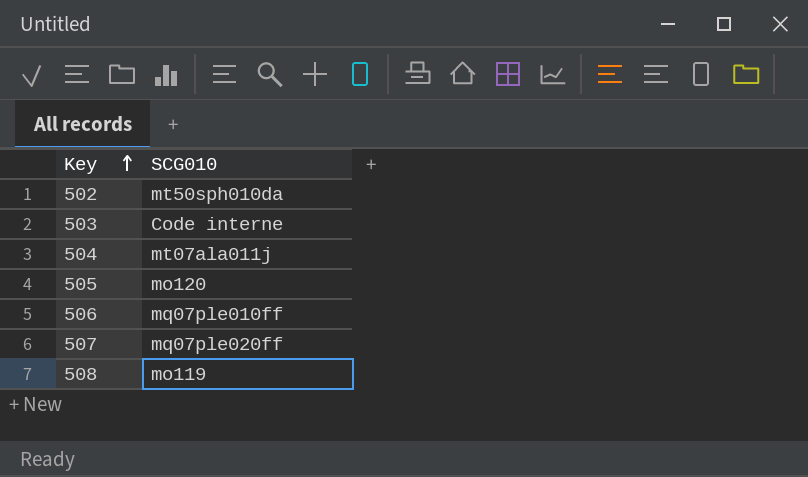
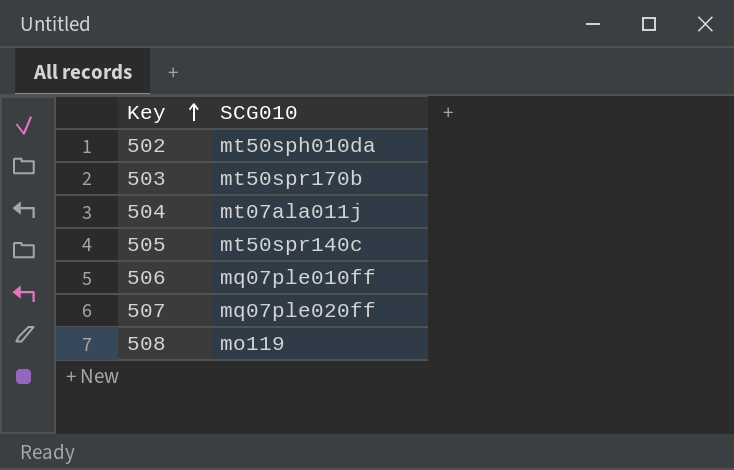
503 | SCG010: Code interne -> mt50spr170b
505 | SCG010: mo120 -> mt50spr140c

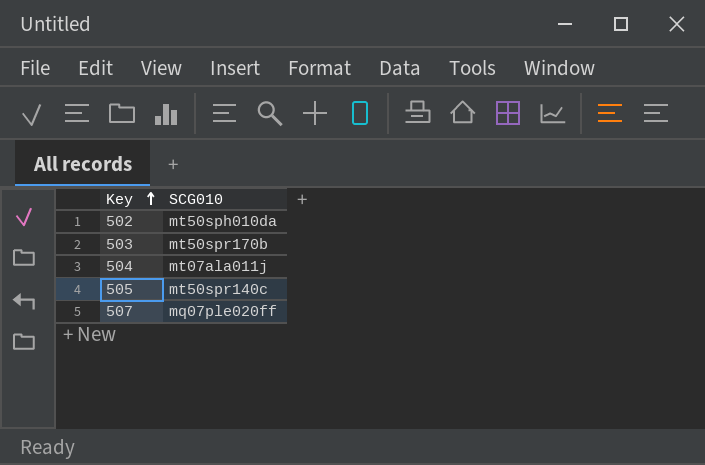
row 506: mq07ple010ff -> none
row 508: mo119 -> none

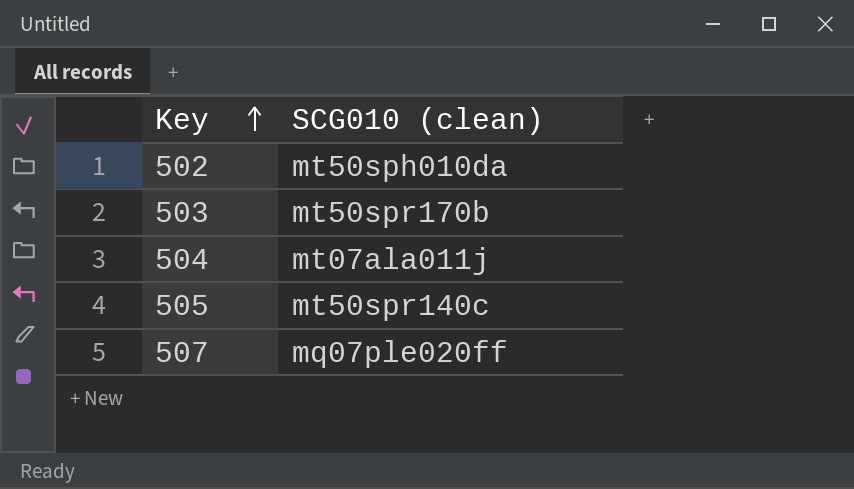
column name: SCG010 -> SCG010 (clean)

